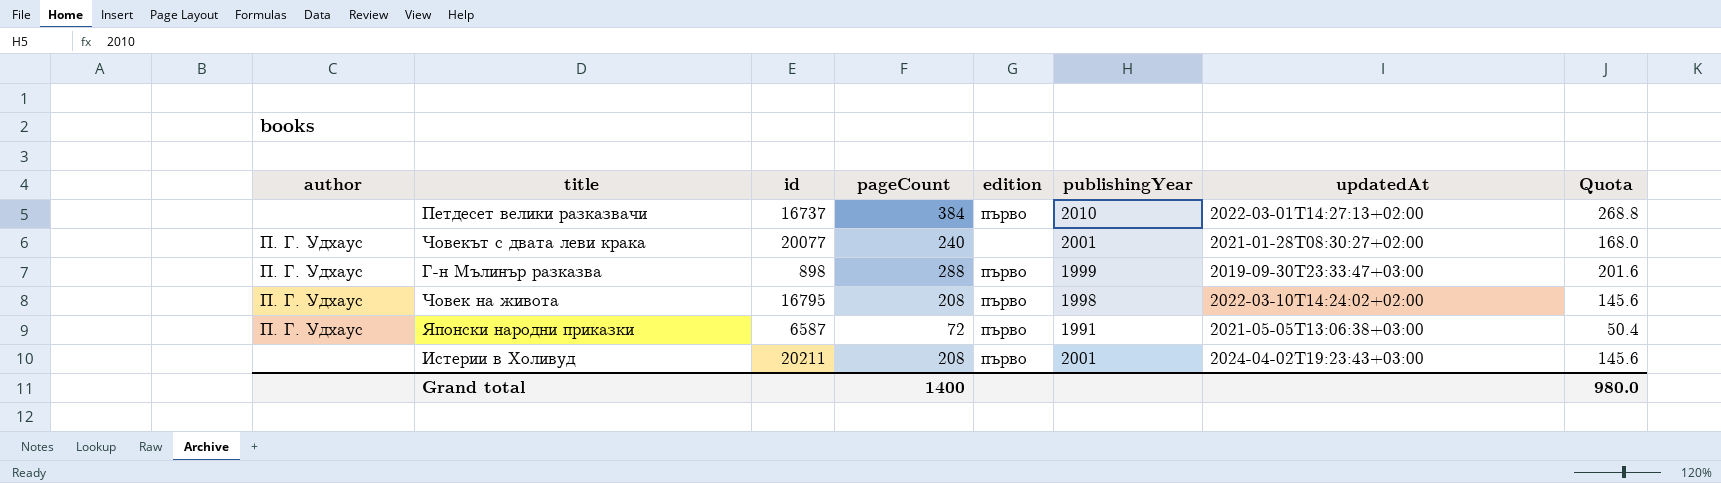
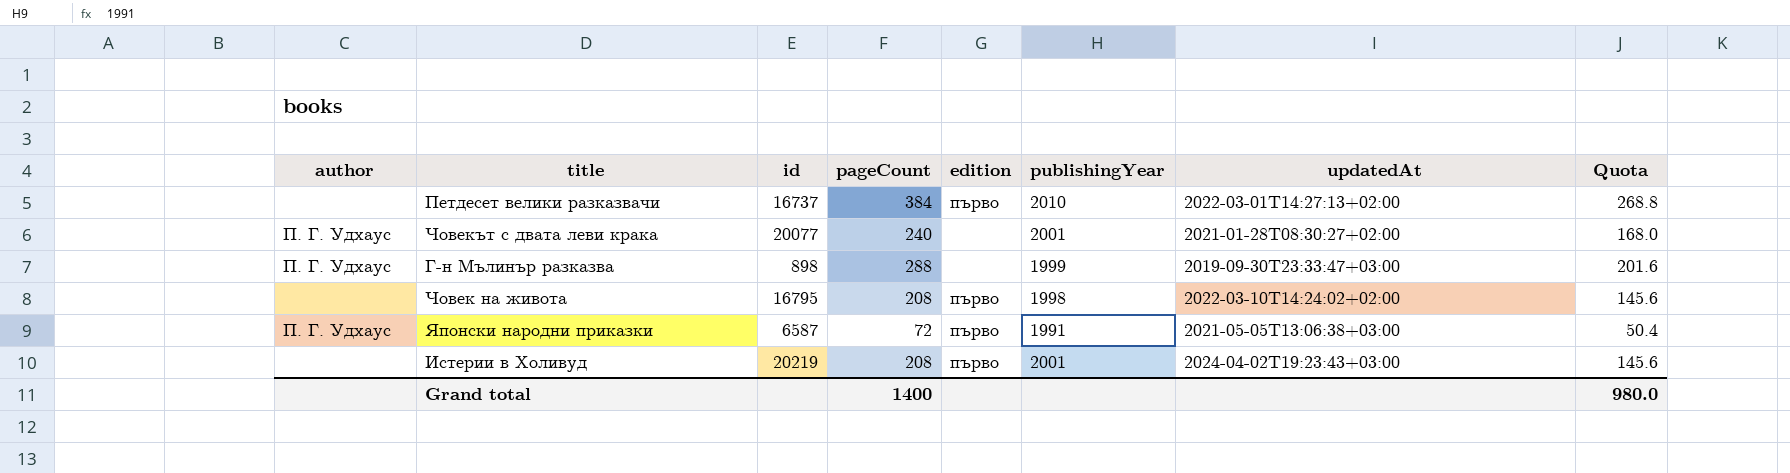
Г-н Мълинър разказва | edition: първо -> none
Човек на живота | author: П. Г. Удхаус -> none
Истерии в Холивуд | id: 20211 -> 20219

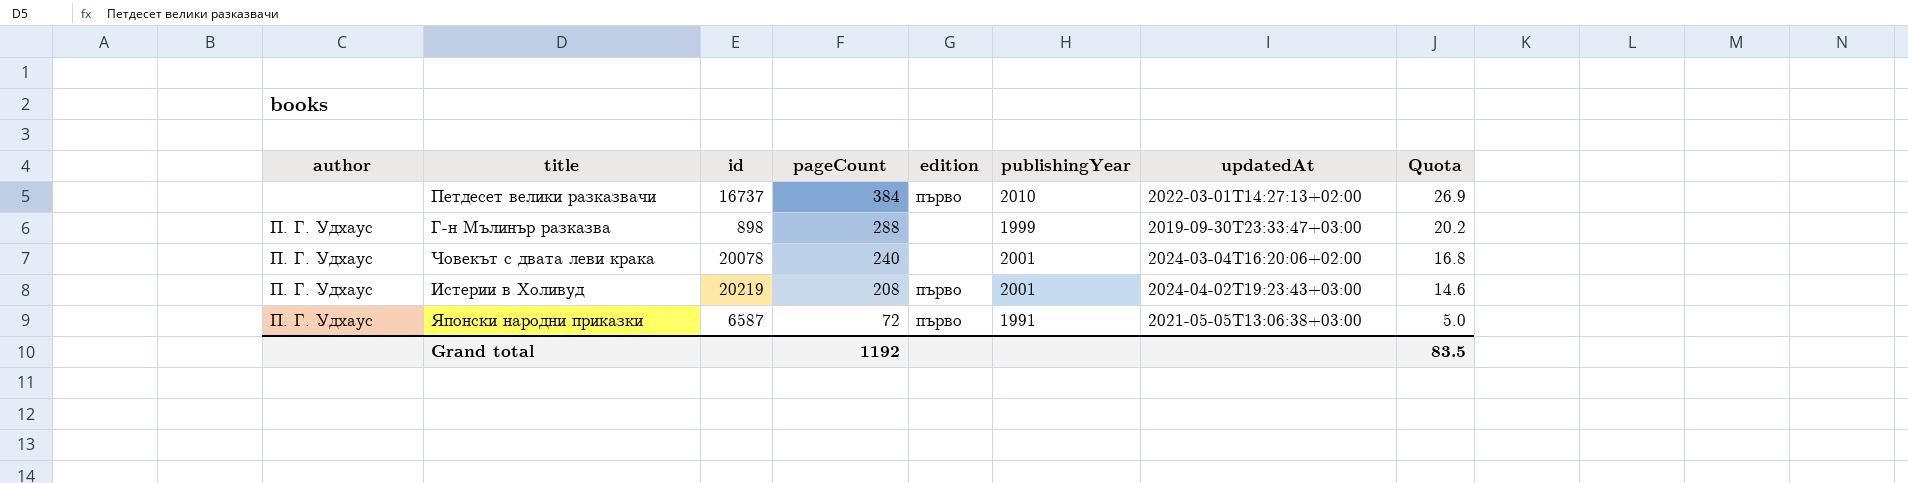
row order: none -> pageCount descending
column Quota | formula: [pageCount] * 0.7 -> [pageCount] * 0.07
row Човек на живота: none | 16795 | 208 | първо | 1998 | 2022-03-10T14:24:02+02:00 | 145.6 -> none
Човекът с двата леви крака | id: 20077 -> 20078
Човекът с двата леви крака | updatedAt: 2021-01-28T08:30:27+02:00 -> 2024-03-04T16:20:06+02:00
Истерии в Холивуд | author: none -> П. Г. Удхаус
Grand total | pageCount: 1400 -> 1192
Grand total | Quota: 980.0 -> 83.5

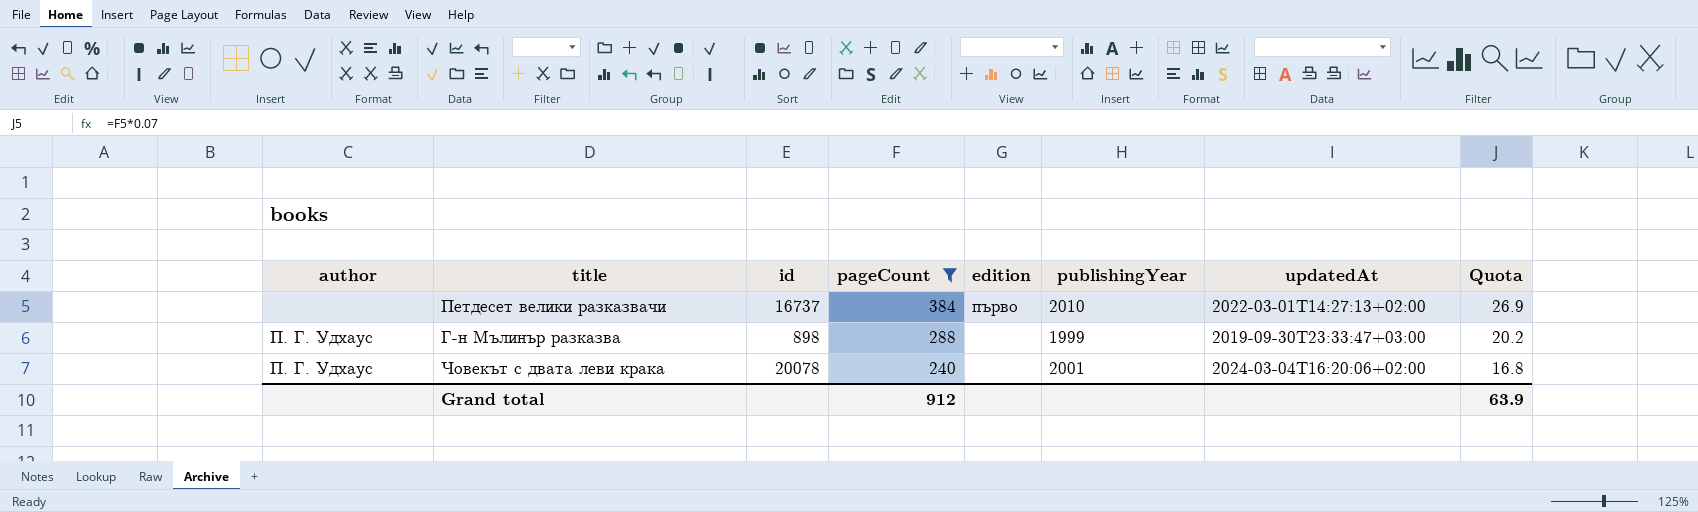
filter: none -> pageCount >= 240
Grand total | pageCount: 1192 -> 912
Grand total | Quota: 83.5 -> 63.9

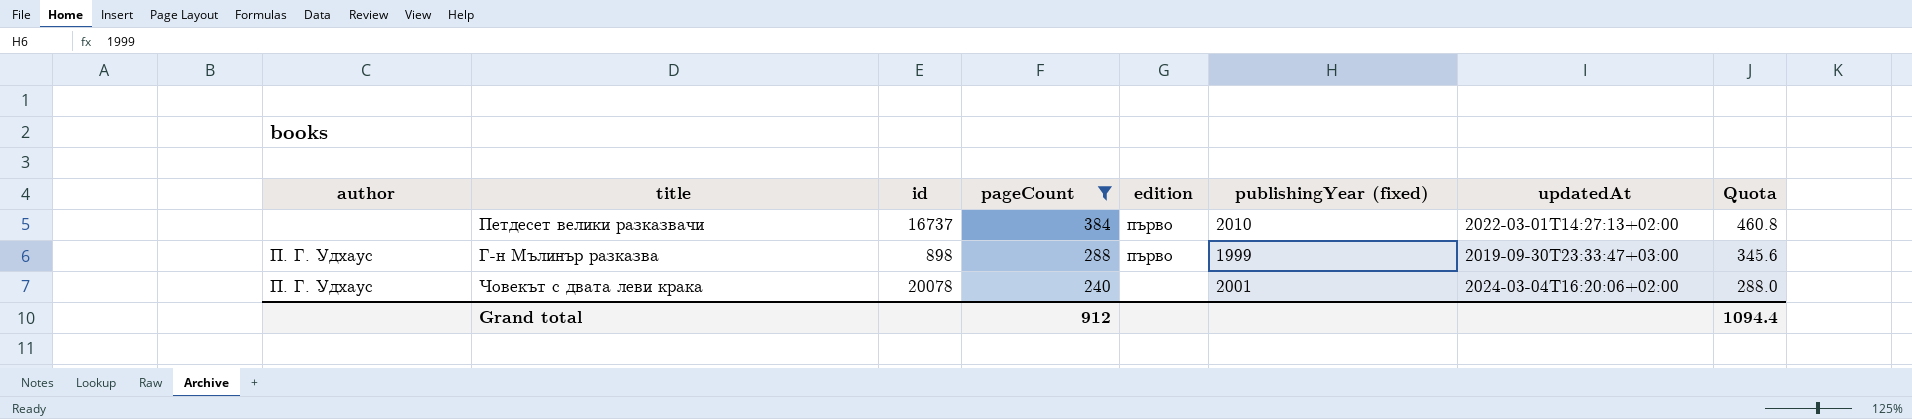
column name: publishingYear -> publishingYear (fixed)
column Quota | formula: [pageCount] * 0.07 -> [pageCount] * 1.2
Г-н Мълинър разказва | edition: none -> първо
Grand total | Quota: 63.9 -> 1094.4

